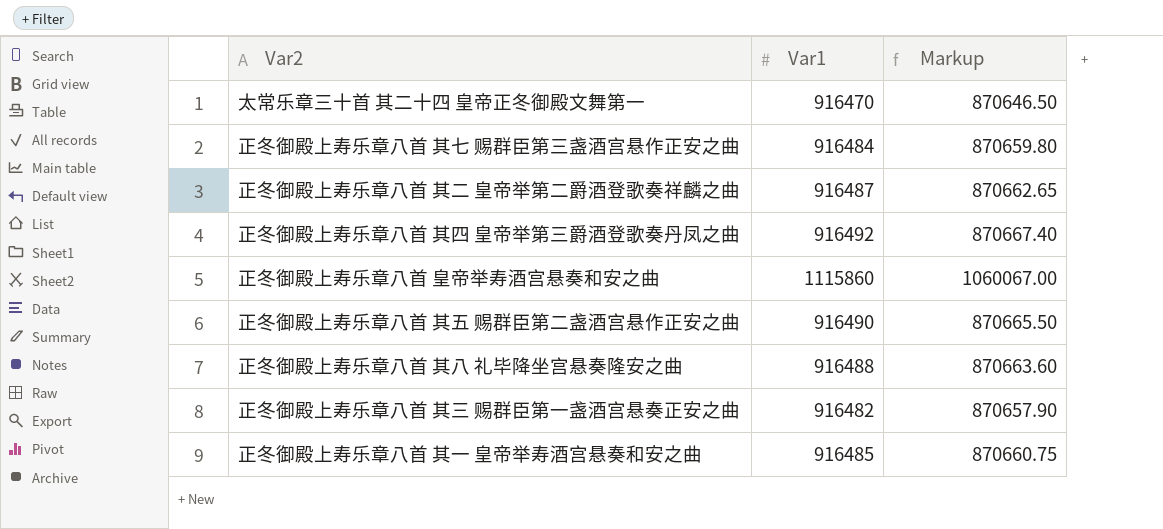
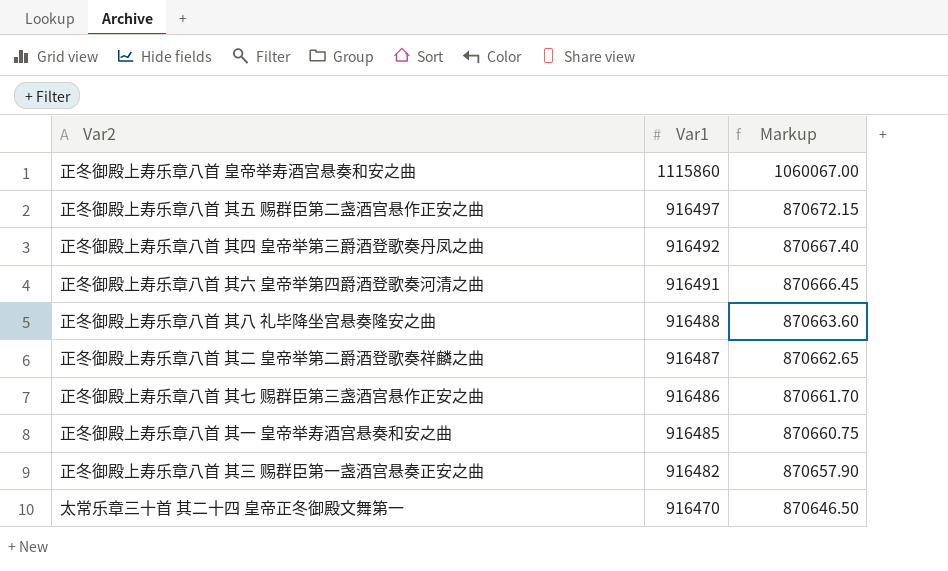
row order: none -> Var1 descending
正冬御殿上寿乐章八首 其五 赐群臣第二盏酒宫悬作正安之曲 | Var1: 916490 -> 916497
正冬御殿上寿乐章八首 其五 赐群臣第二盏酒宫悬作正安之曲 | Markup: 870665.50 -> 870672.15
row 正冬御殿上寿乐章八首 其六 皇帝举第四爵酒登歌奏河清之曲: none -> 916491 | 870666.45
正冬御殿上寿乐章八首 其七 赐群臣第三盏酒宫悬作正安之曲 | Var1: 916484 -> 916486
正冬御殿上寿乐章八首 其七 赐群臣第三盏酒宫悬作正安之曲 | Markup: 870659.80 -> 870661.70

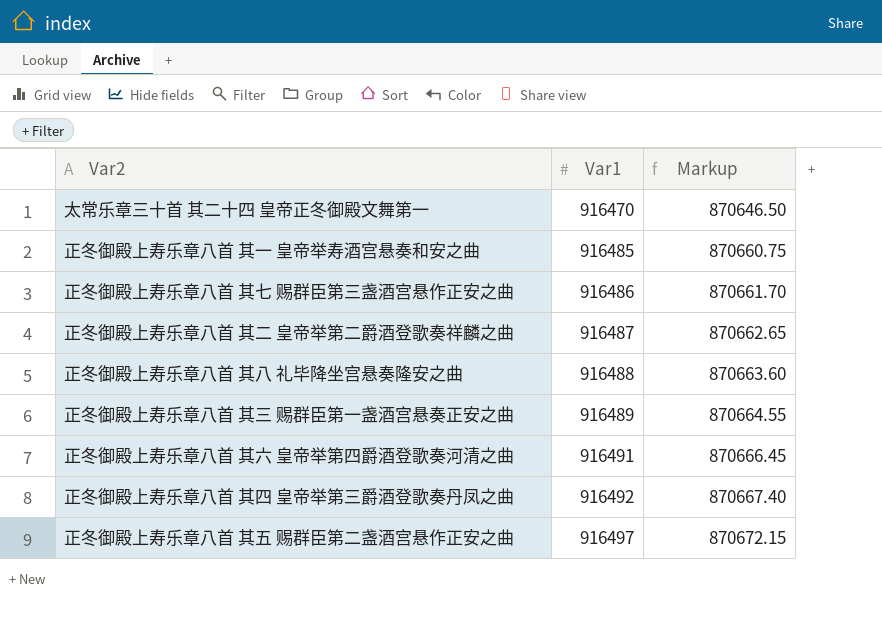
row order: Var1 descending -> Var1 ascending
row 正冬御殿上寿乐章八首 皇帝举寿酒宫悬奏和安之曲: 1115860 | 1060067.00 -> none
正冬御殿上寿乐章八首 其三 赐群臣第一盏酒宫悬奏正安之曲 | Var1: 916482 -> 916489
正冬御殿上寿乐章八首 其三 赐群臣第一盏酒宫悬奏正安之曲 | Markup: 870657.90 -> 870664.55

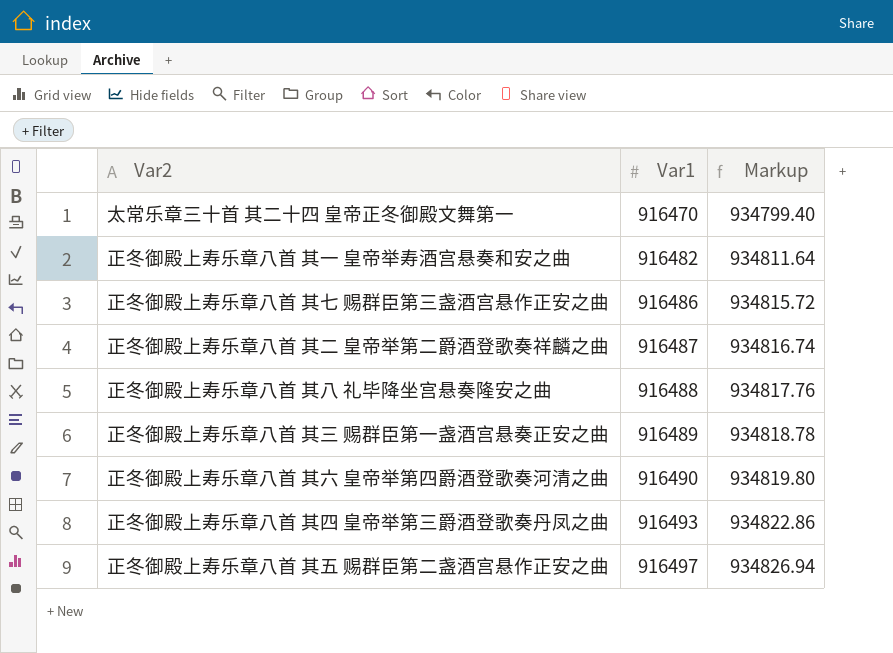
column Markup | formula: [Var1] * 0.95 -> [Var1] * 1.02
正冬御殿上寿乐章八首 其一 皇帝举寿酒宫悬奏和安之曲 | Var1: 916485 -> 916482
正冬御殿上寿乐章八首 其六 皇帝举第四爵酒登歌奏河清之曲 | Var1: 916491 -> 916490
正冬御殿上寿乐章八首 其四 皇帝举第三爵酒登歌奏丹凤之曲 | Var1: 916492 -> 916493

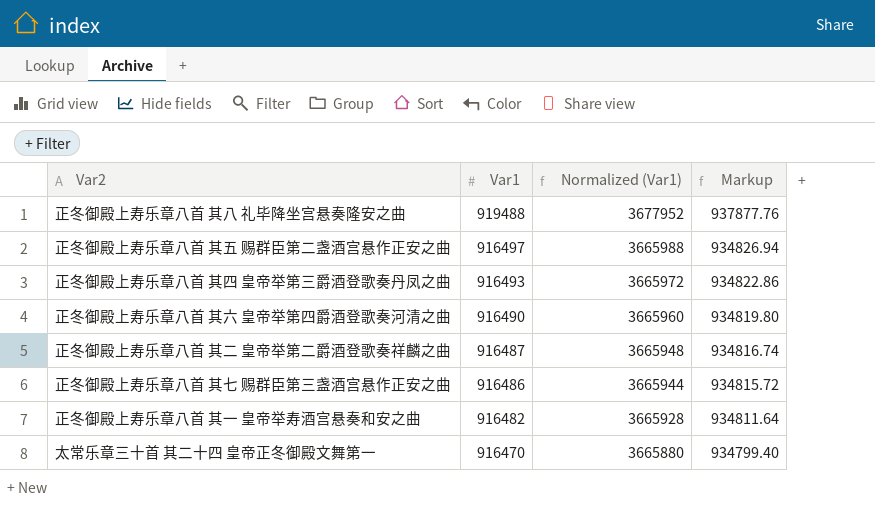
row order: Var1 ascending -> Var1 descending
column Normalized (Var1) | formula: none -> [Var1] * 4
row 正冬御殿上寿乐章八首 其三 赐群臣第一盏酒宫悬奏正安之曲: 916489 | 934818.78 -> none
正冬御殿上寿乐章八首 其八 礼毕降坐宫悬奏隆安之曲 | Var1: 916488 -> 919488
正冬御殿上寿乐章八首 其八 礼毕降坐宫悬奏隆安之曲 | Markup: 934817.76 -> 937877.76

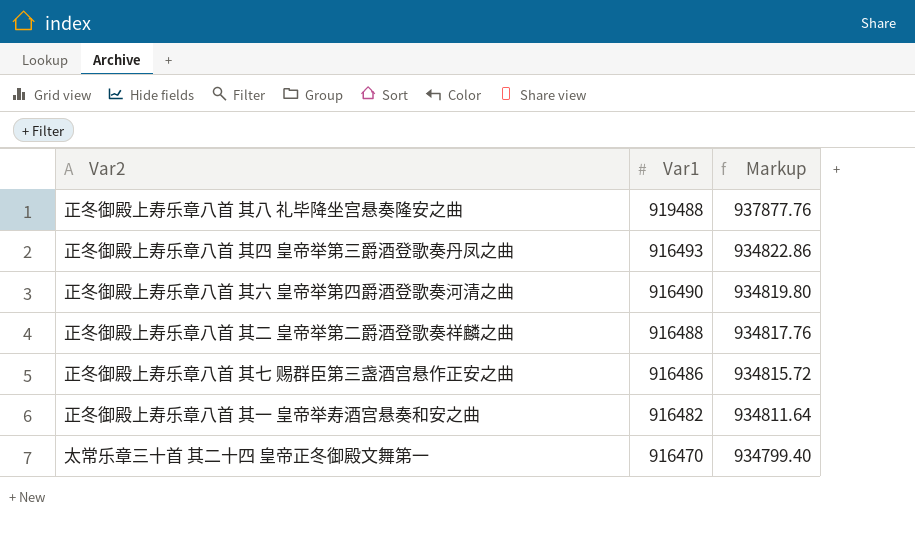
column Normalized (Var1) | formula: [Var1] * 4 -> none
row 正冬御殿上寿乐章八首 其五 赐群臣第二盏酒宫悬作正安之曲: 916497 | 3665988 | 934826.94 -> none
正冬御殿上寿乐章八首 其二 皇帝举第二爵酒登歌奏祥麟之曲 | Var1: 916487 -> 916488
正冬御殿上寿乐章八首 其二 皇帝举第二爵酒登歌奏祥麟之曲 | Markup: 934816.74 -> 934817.76

